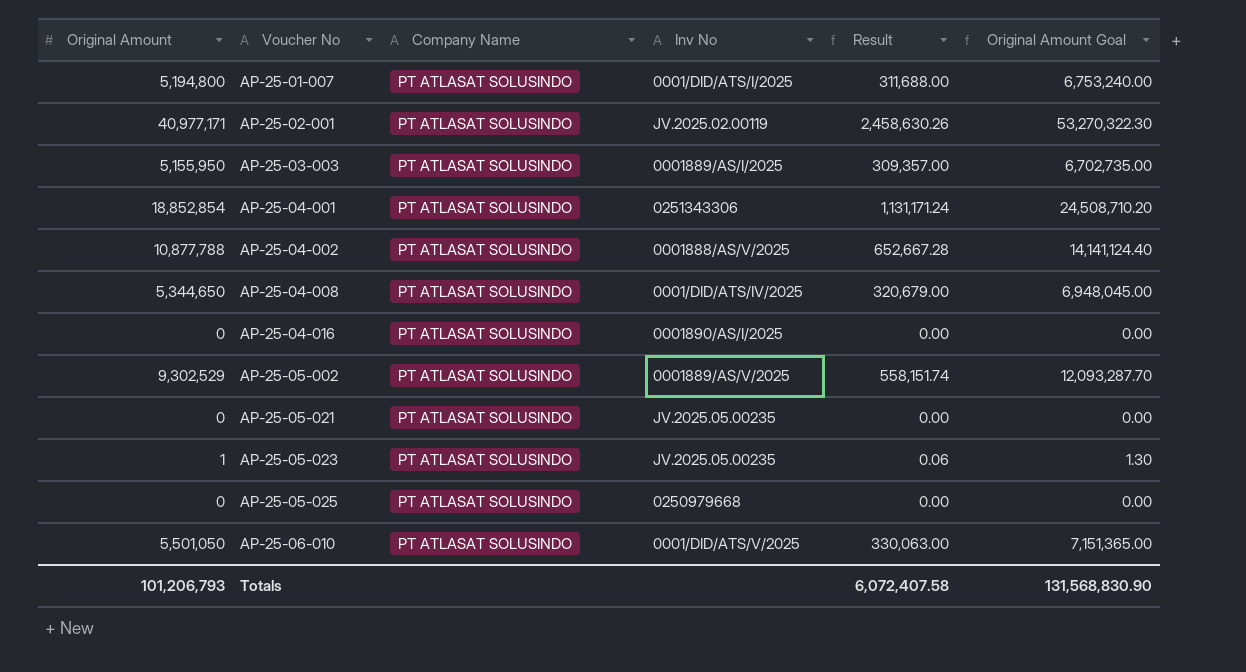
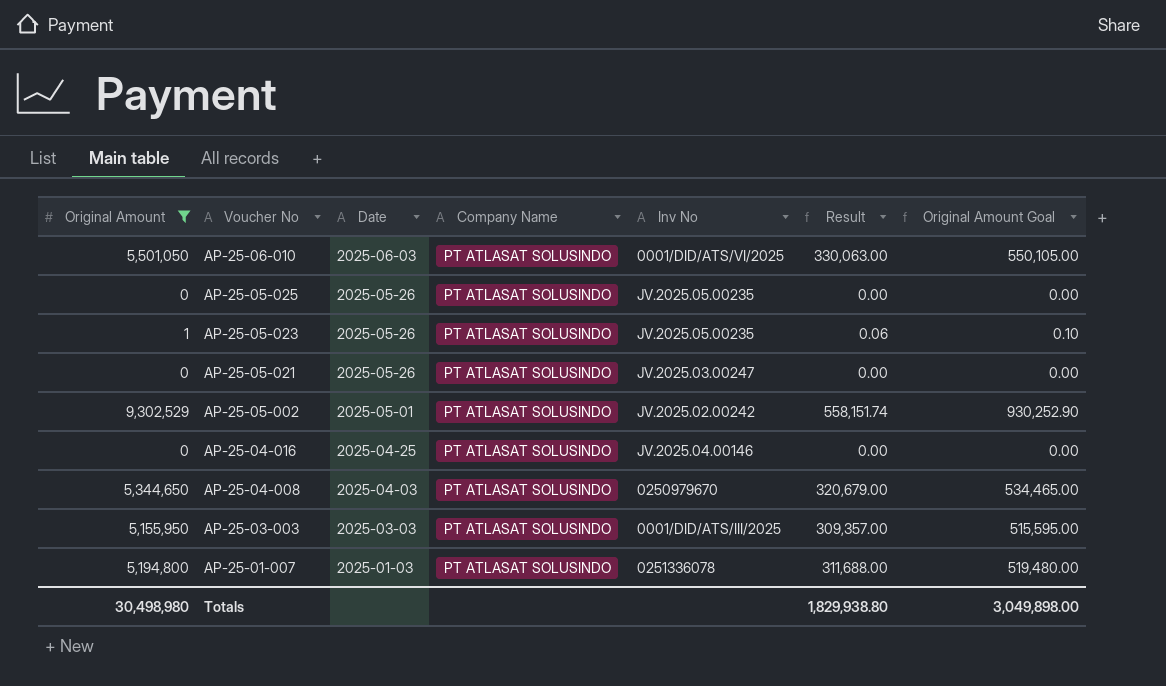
filter: none -> Original Amount <= 9,302,529
row order: Voucher No ascending -> Voucher No descending
column Date | position: none -> 3
column Original Amount Goal | formula: [Original Amount] * 1.3 -> [Original Amount] * 0.1
AP-25-06-010 | Inv No: 0001/DID/ATS/V/2025 -> 0001/DID/ATS/VI/2025
AP-25-05-025 | Inv No: 0250979668 -> JV.2025.05.00235
AP-25-05-021 | Inv No: JV.2025.05.00235 -> JV.2025.03.00247
AP-25-05-002 | Inv No: 0001889/AS/V/2025 -> JV.2025.02.00242
AP-25-04-016 | Inv No: 0001890/AS/I/2025 -> JV.2025.04.00146
AP-25-04-008 | Inv No: 0001/DID/ATS/IV/2025 -> 0250979670
AP-25-03-003 | Inv No: 0001889/AS/I/2025 -> 0001/DID/ATS/III/2025
AP-25-01-007 | Inv No: 0001/DID/ATS/I/2025 -> 0251336078
Totals | Original Amount: 101,206,793 -> 30,498,980
Totals | Result: 6,072,407.58 -> 1,829,938.80
Totals | Original Amount Goal: 131,568,830.90 -> 3,049,898.00

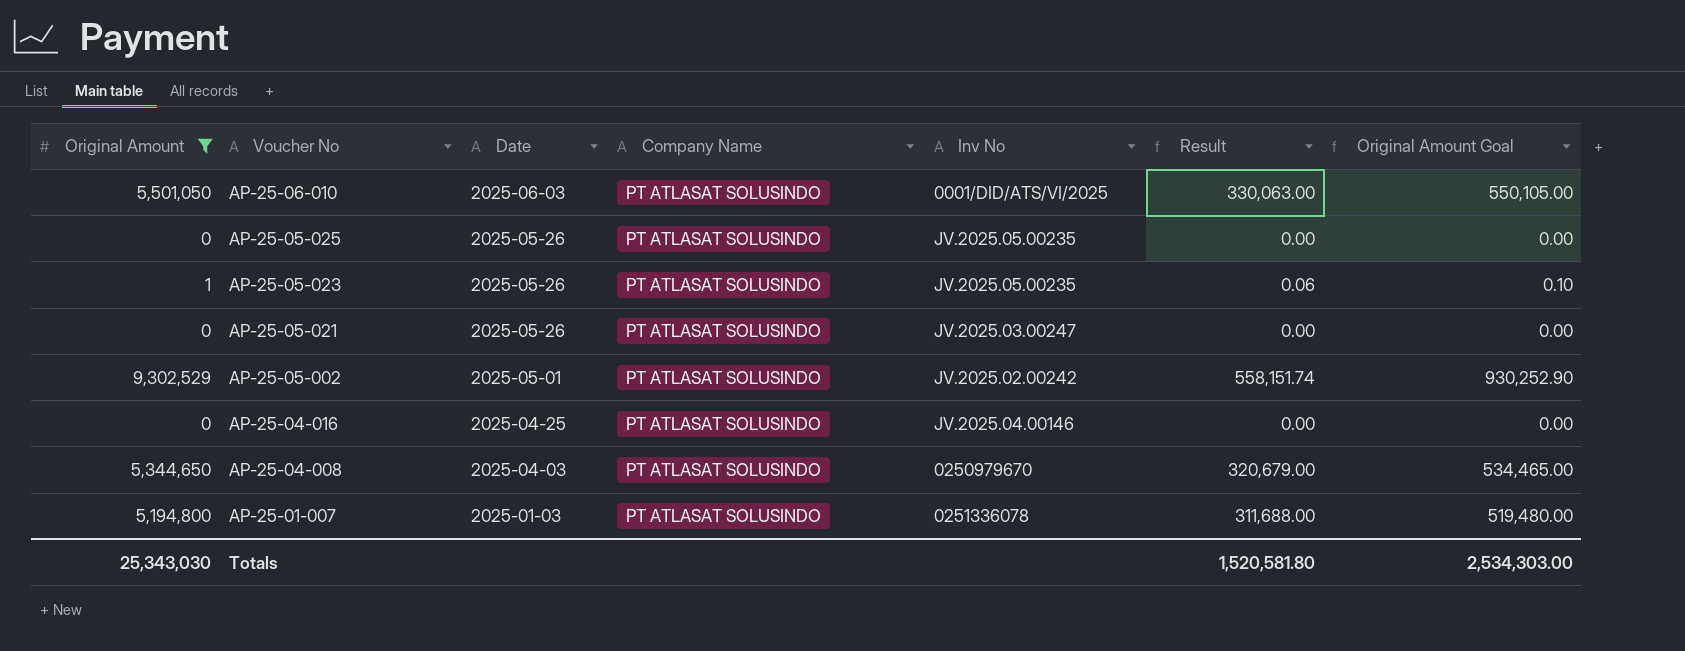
row AP-25-03-003: 5,155,950 | 2025-03-03 | PT ATLASAT SOLUSINDO | 0001/DID/ATS/III/2025 | 309,357.00 | 515,595.00 -> none
Totals | Original Amount: 30,498,980 -> 25,343,030
Totals | Result: 1,829,938.80 -> 1,520,581.80
Totals | Original Amount Goal: 3,049,898.00 -> 2,534,303.00

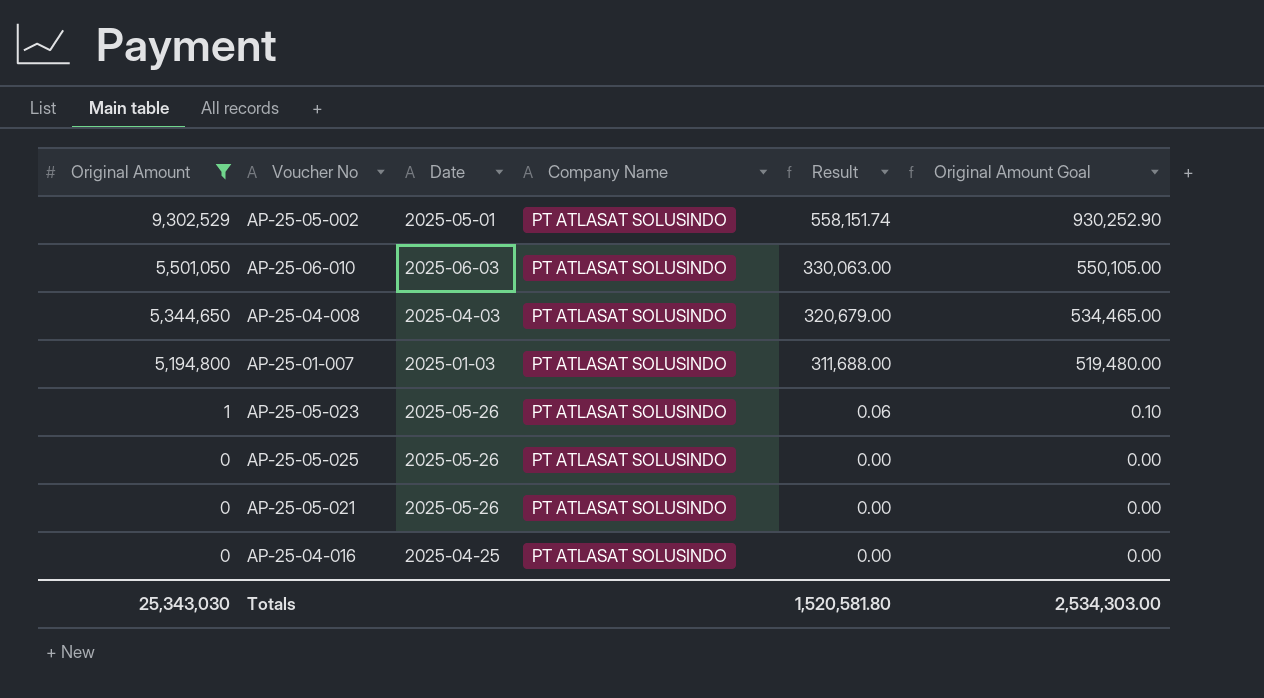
row order: Voucher No descending -> Original Amount descending
column Inv No | position: 5 -> none

